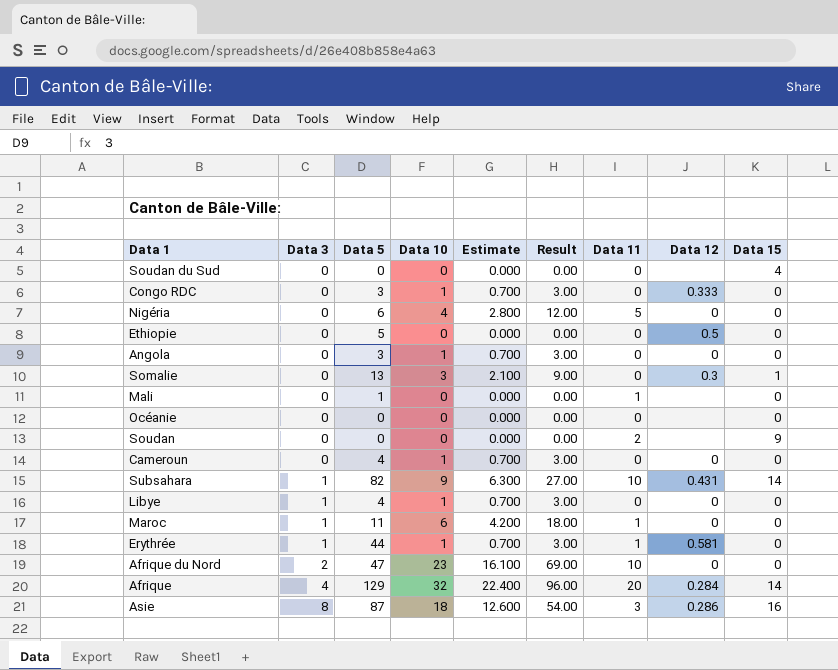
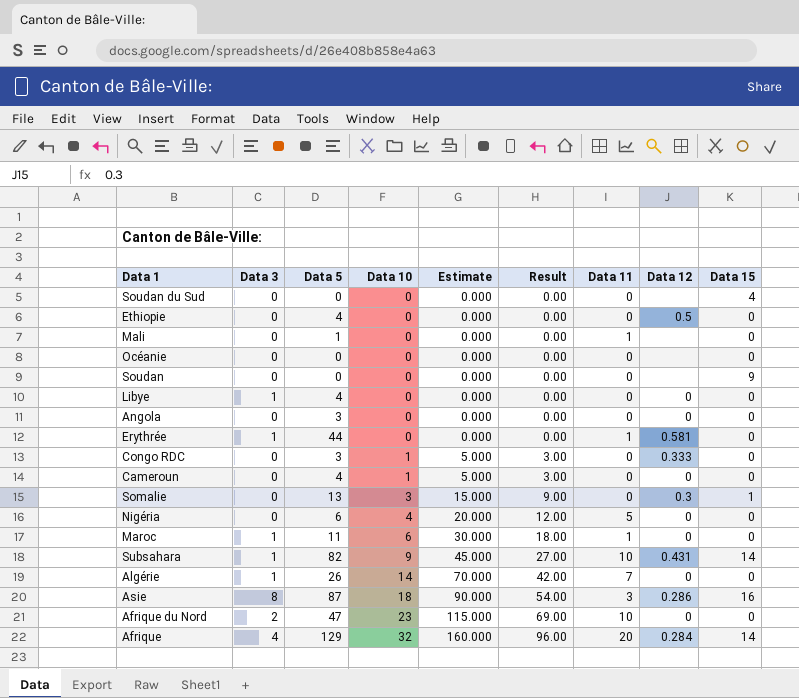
row order: Data 3 ascending -> Data 10 ascending
column Estimate | formula: [Data 10] * 0.7 -> [Data 10] * 5
Ethiopie | Data 5: 5 -> 4
Soudan | Data 11: 2 -> 0
Libye | Data 10: 1 -> 0
Libye | Result: 3.00 -> 0.00
Angola | Data 10: 1 -> 0
Angola | Result: 3.00 -> 0.00
Erythrée | Data 10: 1 -> 0
Erythrée | Result: 3.00 -> 0.00
row Algérie: none -> 1 | 26 | 14 | 70.000 | 42.00 | 7 | 0 | 0

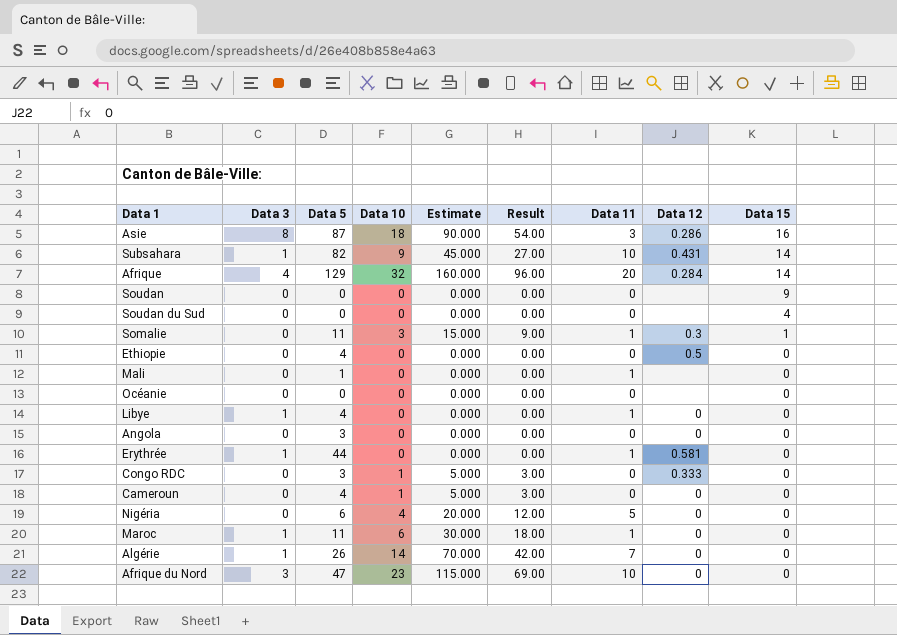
row order: Data 10 ascending -> Data 15 descending
Somalie | Data 5: 13 -> 11
Somalie | Data 11: 0 -> 1
Libye | Data 11: 0 -> 1
Afrique du Nord | Data 3: 2 -> 3

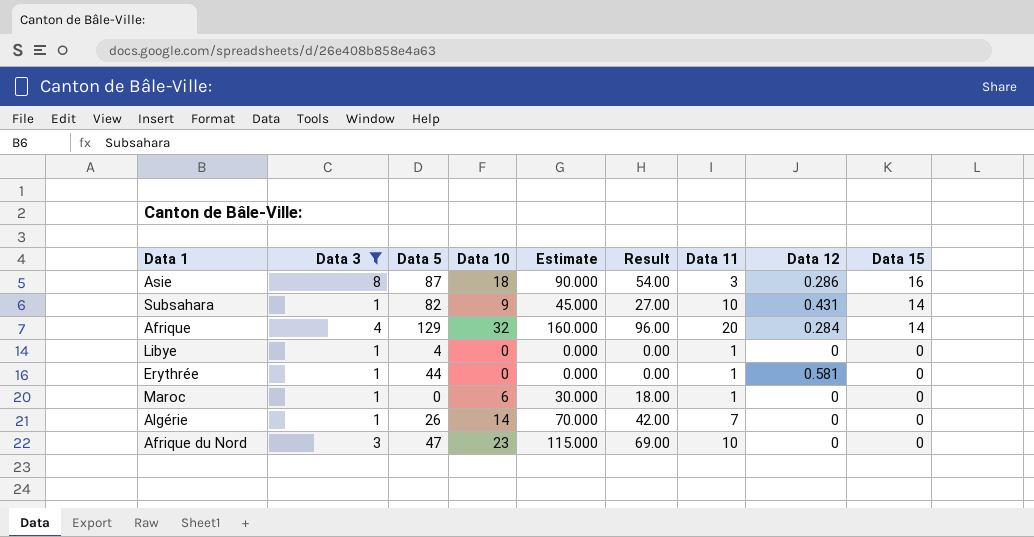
filter: none -> Data 3 != 0
Maroc | Data 5: 11 -> 0

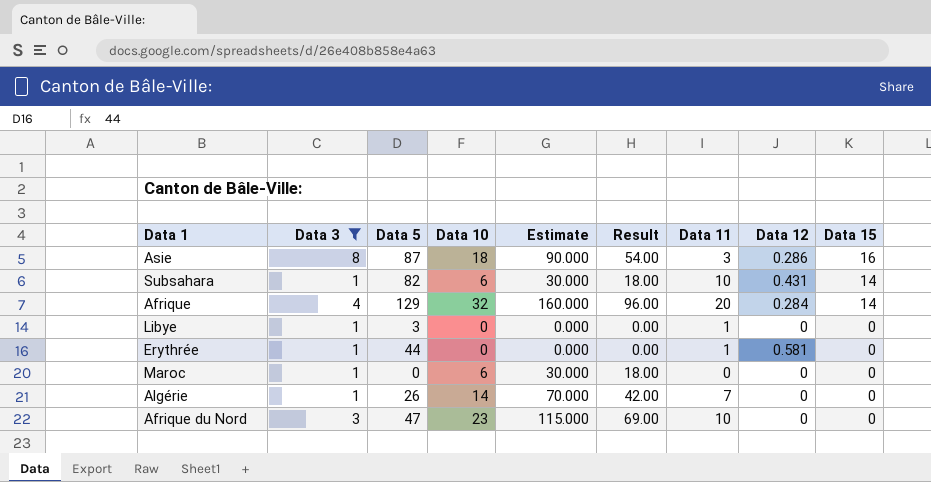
Subsahara | Data 10: 9 -> 6
Subsahara | Estimate: 45.000 -> 30.000
Subsahara | Result: 27.00 -> 18.00
Libye | Data 5: 4 -> 3
Maroc | Data 11: 1 -> 0

